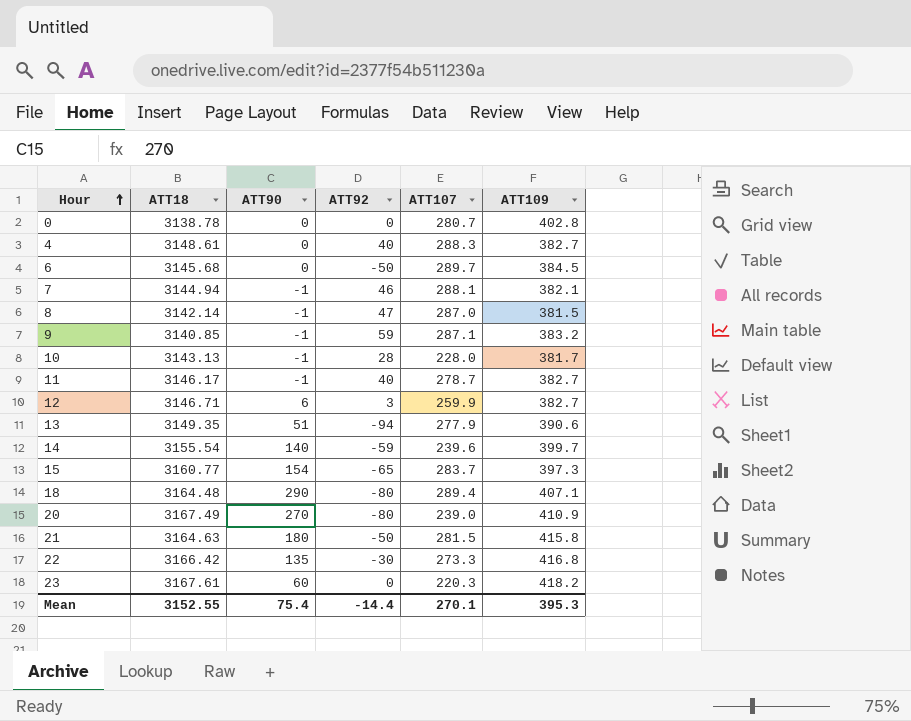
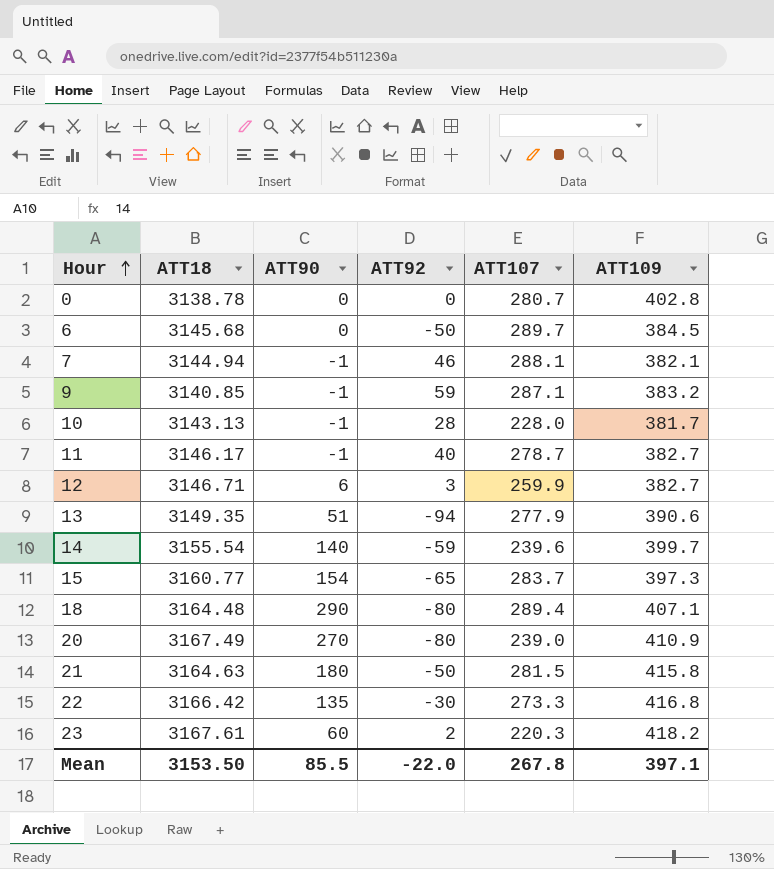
row 4: 3148.61 | 0 | 40 | 288.3 | 382.7 -> none
row 8: 3142.14 | -1 | 47 | 287.0 | 381.5 -> none
23 | ATT92: 0 -> 2
Mean | ATT18: 3152.55 -> 3153.50
Mean | ATT90: 75.4 -> 85.5
Mean | ATT92: -14.4 -> -22.0
Mean | ATT107: 270.1 -> 267.8
Mean | ATT109: 395.3 -> 397.1

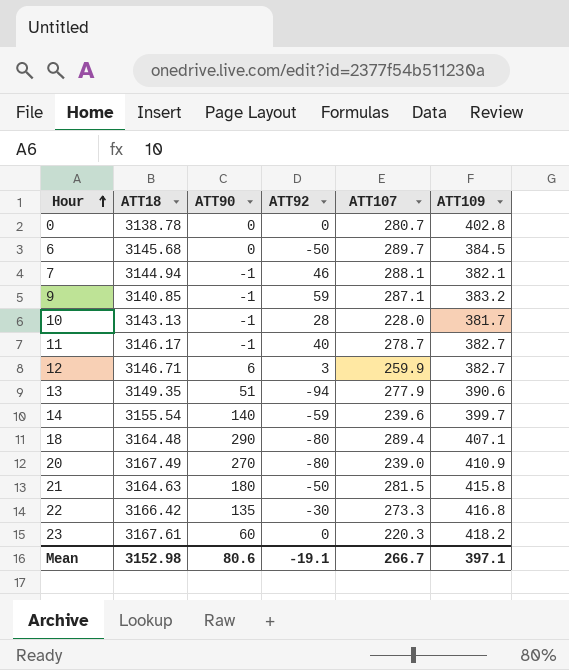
row 15: 3160.77 | 154 | -65 | 283.7 | 397.3 -> none
23 | ATT92: 2 -> 0
Mean | ATT18: 3153.50 -> 3152.98
Mean | ATT90: 85.5 -> 80.6
Mean | ATT92: -22.0 -> -19.1
Mean | ATT107: 267.8 -> 266.7

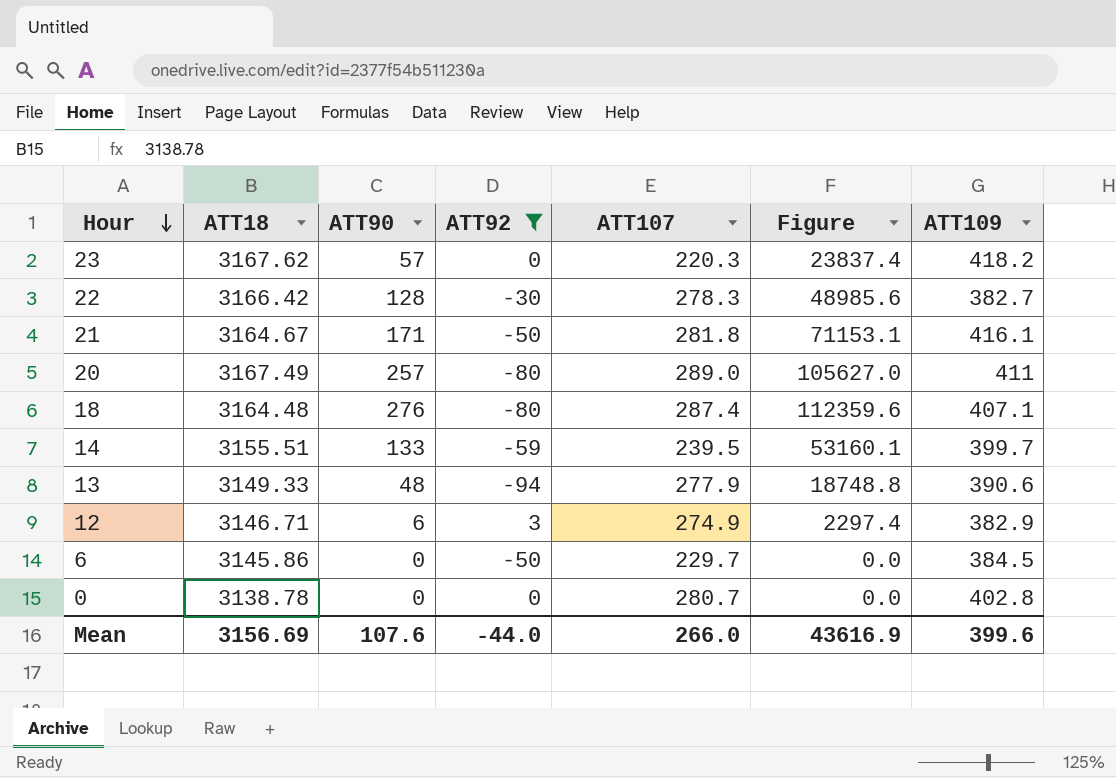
filter: none -> ATT92 <= 3
row order: Hour ascending -> Hour descending
column Figure | formula: none -> [ATT90] * [ATT109]
23 | ATT18: 3167.61 -> 3167.62
23 | ATT90: 60 -> 57
22 | ATT90: 135 -> 128
22 | ATT107: 273.3 -> 278.3
22 | ATT109: 416.8 -> 382.7
21 | ATT18: 3164.63 -> 3164.67
21 | ATT90: 180 -> 171
21 | ATT107: 281.5 -> 281.8
21 | ATT109: 415.8 -> 416.1
20 | ATT90: 270 -> 257
20 | ATT107: 239.0 -> 289.0
20 | ATT109: 410.9 -> 411
18 | ATT90: 290 -> 276
18 | ATT107: 289.4 -> 287.4
14 | ATT18: 3155.54 -> 3155.51
14 | ATT90: 140 -> 133
14 | ATT107: 239.6 -> 239.5
13 | ATT18: 3149.35 -> 3149.33
13 | ATT90: 51 -> 48
12 | ATT107: 259.9 -> 274.9
12 | ATT109: 382.7 -> 382.9
6 | ATT18: 3145.68 -> 3145.86
6 | ATT107: 289.7 -> 229.7
Mean | ATT18: 3152.98 -> 3156.69
Mean | ATT90: 80.6 -> 107.6
Mean | ATT92: -19.1 -> -44.0
Mean | ATT107: 266.7 -> 266.0
Mean | ATT109: 397.1 -> 399.6

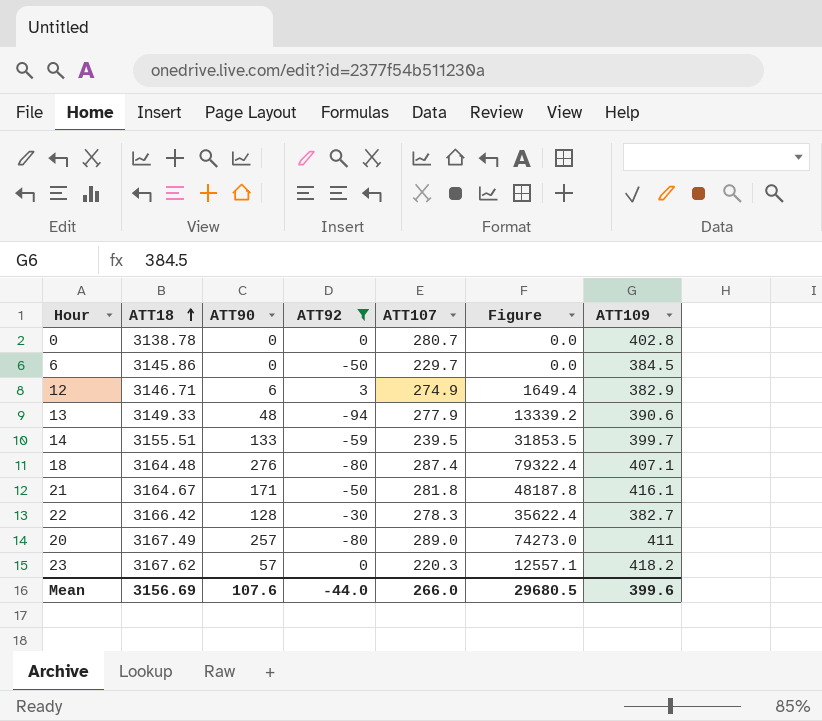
row order: Hour descending -> ATT18 ascending
column Figure | formula: [ATT90] * [ATT109] -> [ATT90] * [ATT107]
Mean | Figure: 43616.9 -> 29680.5

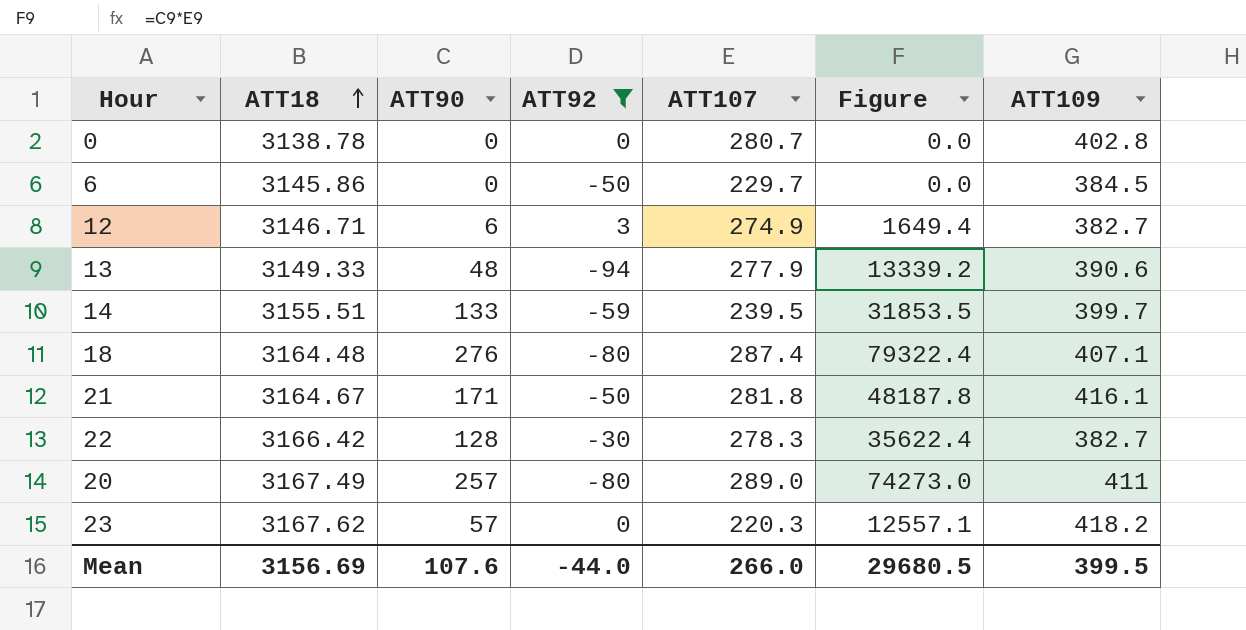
12 | ATT109: 382.9 -> 382.7
Mean | ATT109: 399.6 -> 399.5

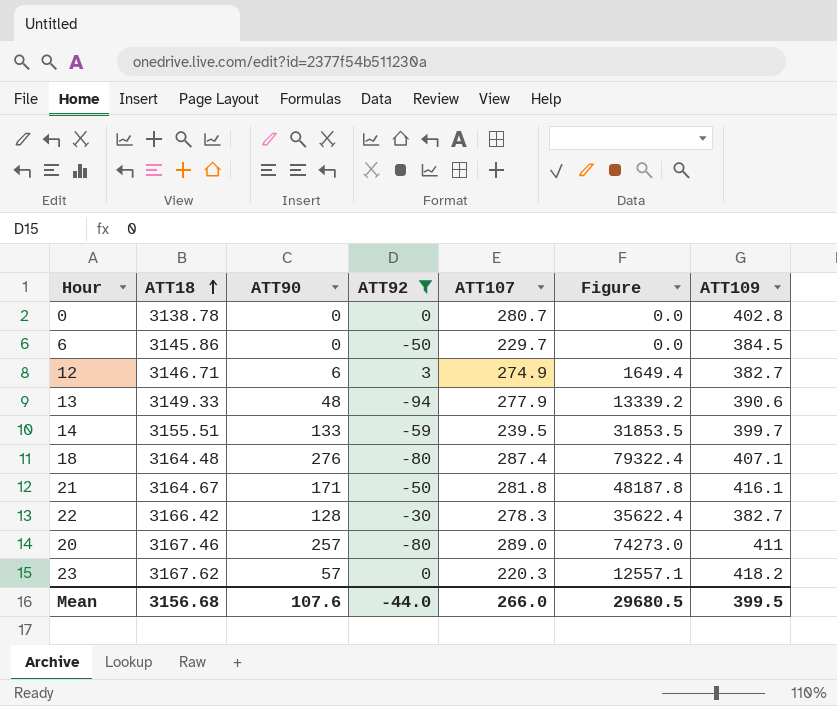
20 | ATT18: 3167.49 -> 3167.46
Mean | ATT18: 3156.69 -> 3156.68

